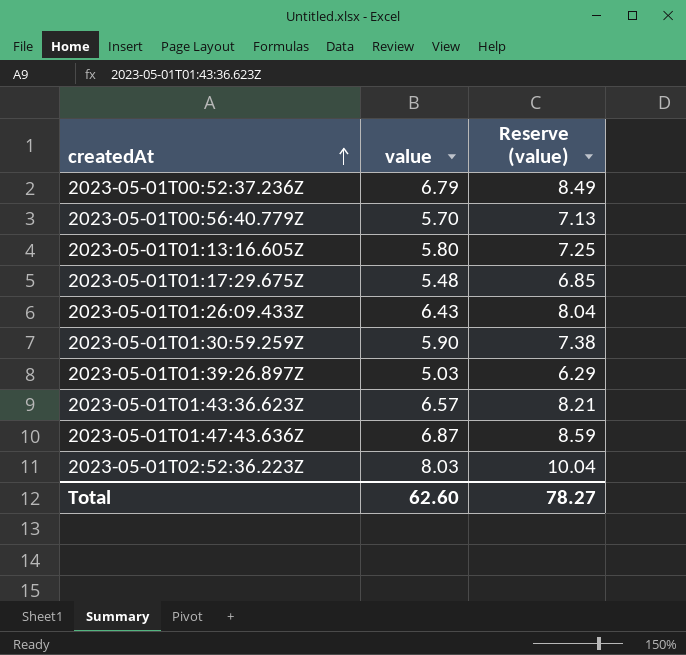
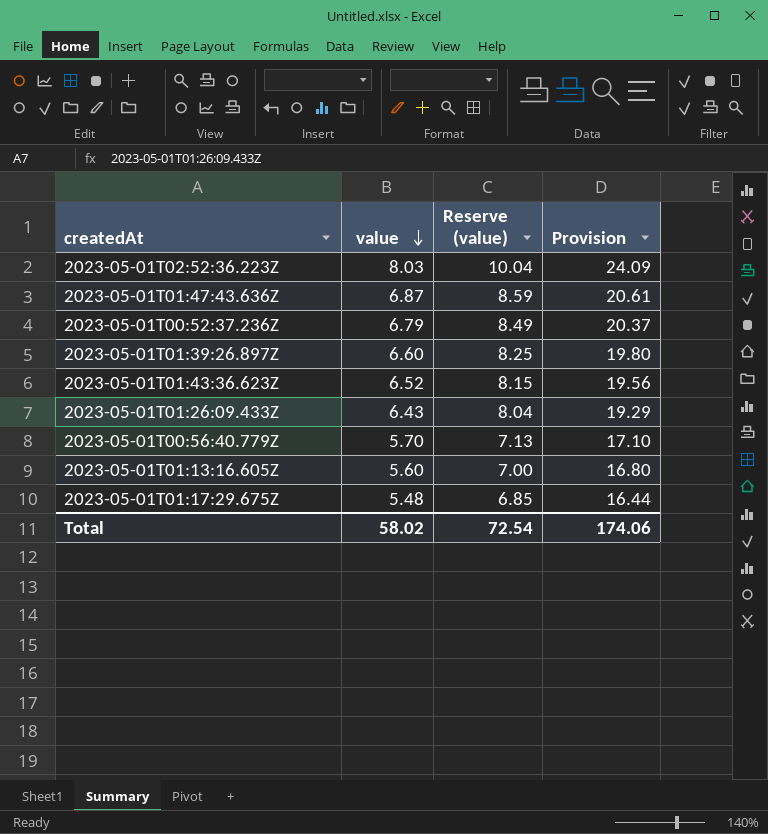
row order: createdAt ascending -> value descending
column Provision | formula: none -> [value] * 3
row 2023-05-01T01:30:59.259Z: 5.90 | 7.38 -> none
2023-05-01T01:39:26.897Z | value: 5.03 -> 6.60
2023-05-01T01:39:26.897Z | Reserve (value): 6.29 -> 8.25
2023-05-01T01:43:36.623Z | value: 6.57 -> 6.52
2023-05-01T01:43:36.623Z | Reserve (value): 8.21 -> 8.15
2023-05-01T01:13:16.605Z | value: 5.80 -> 5.60
2023-05-01T01:13:16.605Z | Reserve (value): 7.25 -> 7.00
Total | value: 62.60 -> 58.02
Total | Reserve (value): 78.27 -> 72.54

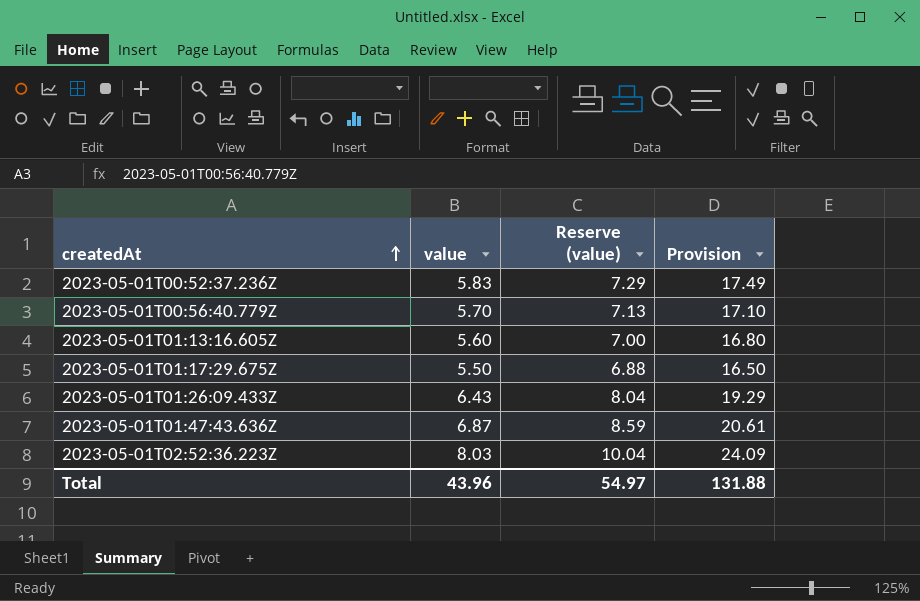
row order: value descending -> createdAt ascending
row 2023-05-01T01:39:26.897Z: 6.60 | 8.25 | 19.80 -> none
row 2023-05-01T01:43:36.623Z: 6.52 | 8.15 | 19.56 -> none
2023-05-01T00:52:37.236Z | value: 6.79 -> 5.83
2023-05-01T00:52:37.236Z | Reserve (value): 8.49 -> 7.29
2023-05-01T00:52:37.236Z | Provision: 20.37 -> 17.49
2023-05-01T01:17:29.675Z | value: 5.48 -> 5.50
2023-05-01T01:17:29.675Z | Reserve (value): 6.85 -> 6.88
2023-05-01T01:17:29.675Z | Provision: 16.44 -> 16.50
Total | value: 58.02 -> 43.96
Total | Reserve (value): 72.54 -> 54.97
Total | Provision: 174.06 -> 131.88

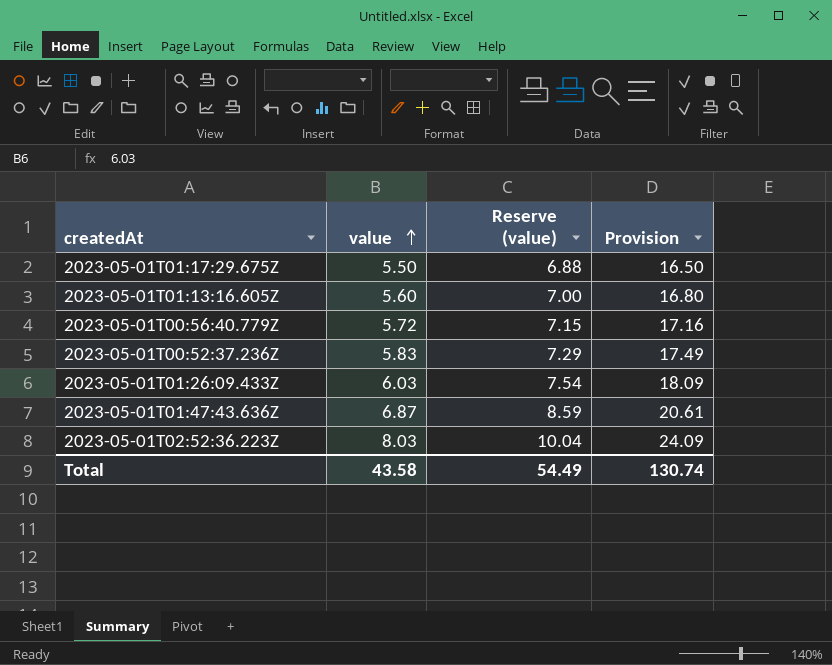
row order: createdAt ascending -> value ascending
2023-05-01T00:56:40.779Z | value: 5.70 -> 5.72
2023-05-01T00:56:40.779Z | Reserve (value): 7.13 -> 7.15
2023-05-01T00:56:40.779Z | Provision: 17.10 -> 17.16
2023-05-01T01:26:09.433Z | value: 6.43 -> 6.03
2023-05-01T01:26:09.433Z | Reserve (value): 8.04 -> 7.54
2023-05-01T01:26:09.433Z | Provision: 19.29 -> 18.09
Total | value: 43.96 -> 43.58
Total | Reserve (value): 54.97 -> 54.49
Total | Provision: 131.88 -> 130.74

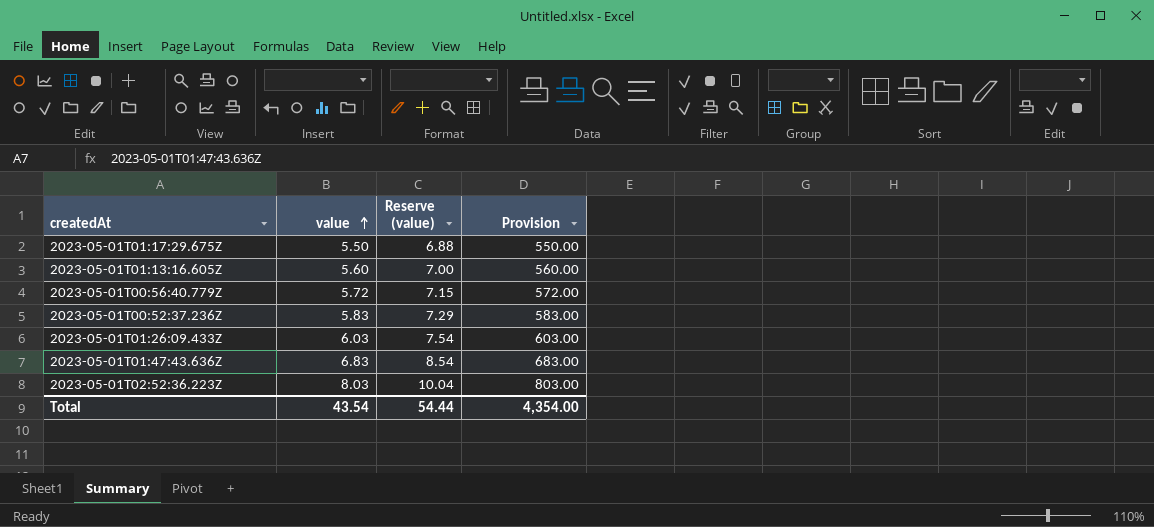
column Provision | formula: [value] * 3 -> [value] * 100
2023-05-01T01:47:43.636Z | value: 6.87 -> 6.83
2023-05-01T01:47:43.636Z | Reserve (value): 8.59 -> 8.54
Total | value: 43.58 -> 43.54
Total | Reserve (value): 54.49 -> 54.44
Total | Provision: 130.74 -> 4,354.00

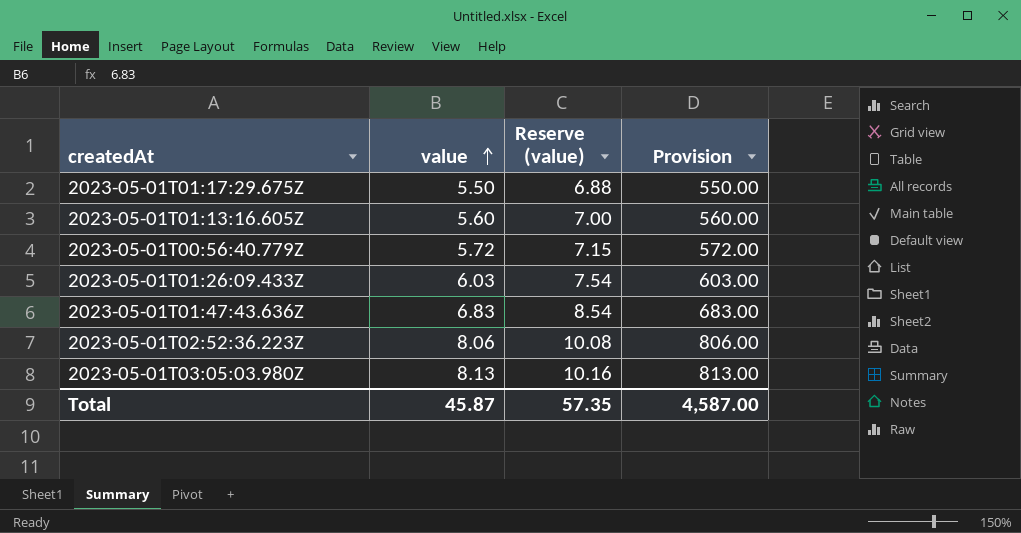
row 2023-05-01T00:52:37.236Z: 5.83 | 7.29 | 583.00 -> none
2023-05-01T02:52:36.223Z | value: 8.03 -> 8.06
2023-05-01T02:52:36.223Z | Reserve (value): 10.04 -> 10.08
2023-05-01T02:52:36.223Z | Provision: 803.00 -> 806.00
row 2023-05-01T03:05:03.980Z: none -> 8.13 | 10.16 | 813.00
Total | value: 43.54 -> 45.87
Total | Reserve (value): 54.44 -> 57.35
Total | Provision: 4,354.00 -> 4,587.00

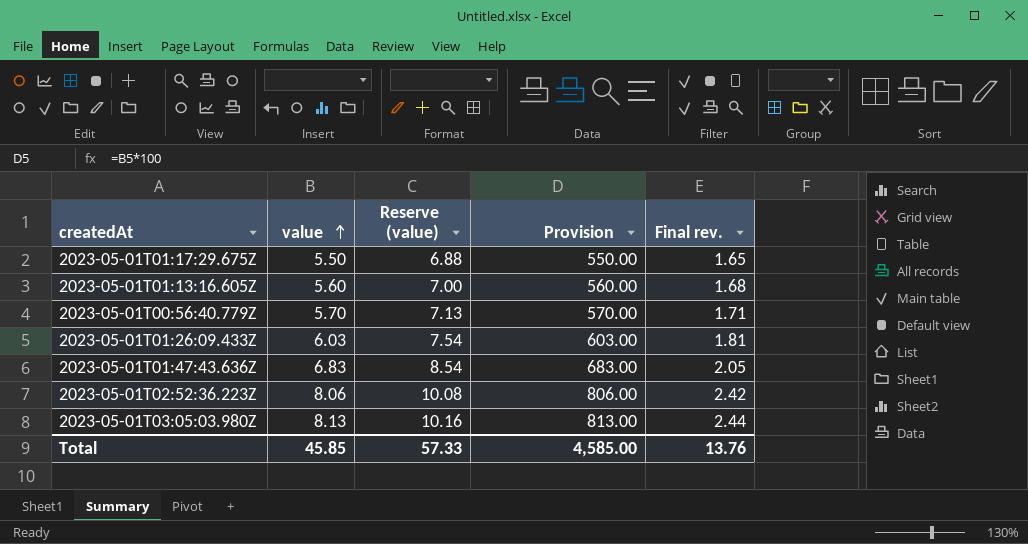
column Final rev. | formula: none -> [value] * 0.3
2023-05-01T00:56:40.779Z | value: 5.72 -> 5.70
2023-05-01T00:56:40.779Z | Reserve (value): 7.15 -> 7.13
2023-05-01T00:56:40.779Z | Provision: 572.00 -> 570.00
Total | value: 45.87 -> 45.85
Total | Reserve (value): 57.35 -> 57.33
Total | Provision: 4,587.00 -> 4,585.00

